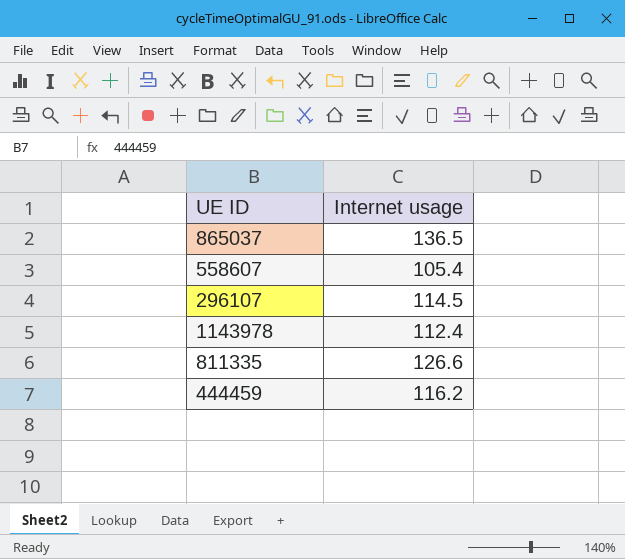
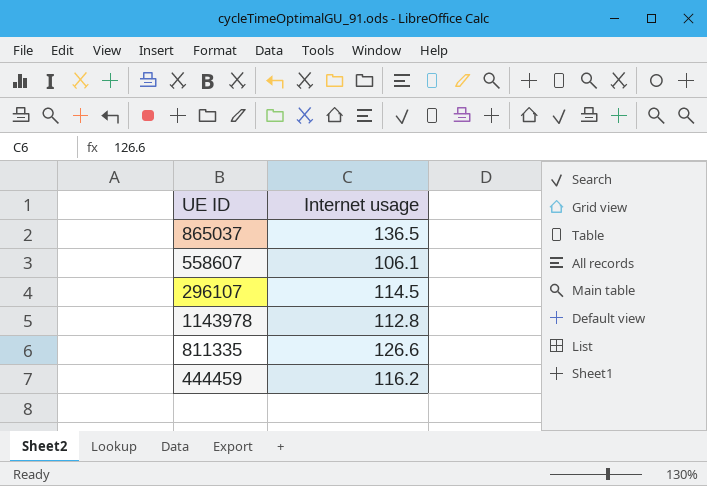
558607 | Internet usage: 105.4 -> 106.1
1143978 | Internet usage: 112.4 -> 112.8

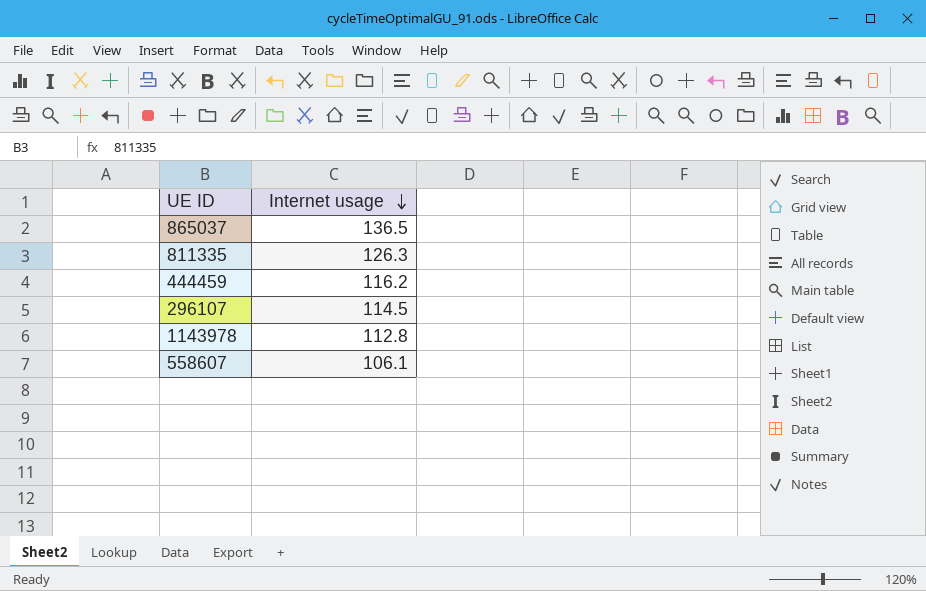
row order: none -> Internet usage descending
811335 | Internet usage: 126.6 -> 126.3

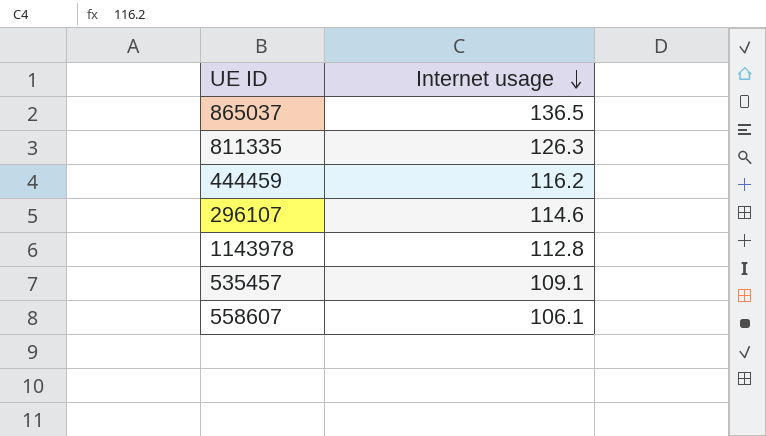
296107 | Internet usage: 114.5 -> 114.6
row 535457: none -> 109.1

